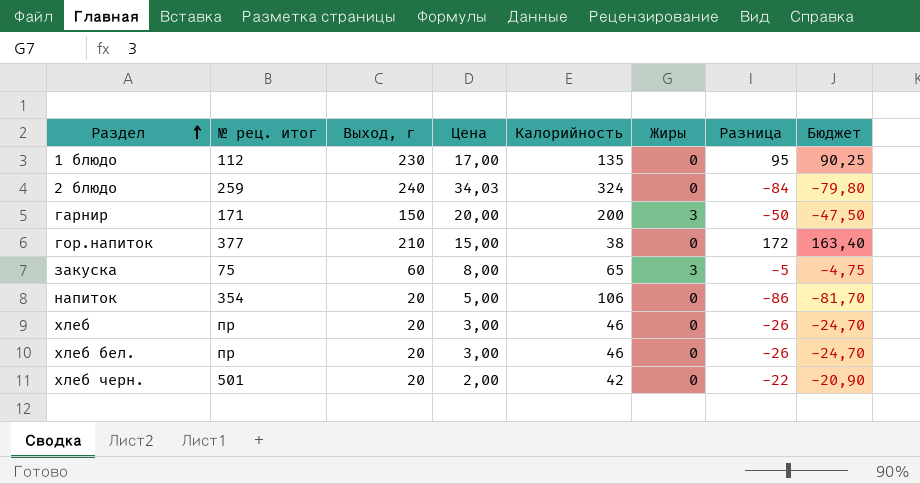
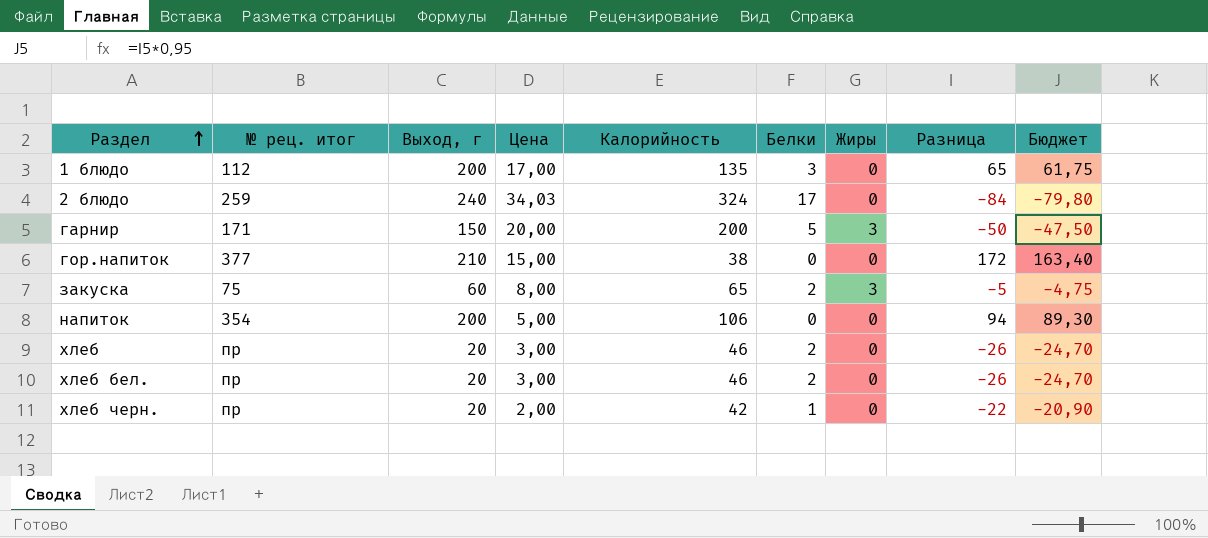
column Белки | position: none -> 6
1 блюдо | Выход, г: 230 -> 200
1 блюдо | Разница: 95 -> 65
1 блюдо | Бюджет: 90,25 -> 61,75
напиток | Выход, г: 20 -> 200
напиток | Разница: -86 -> 94
напиток | Бюджет: -81,70 -> 89,30
хлеб черн. | № рец. итог: 501 -> пр

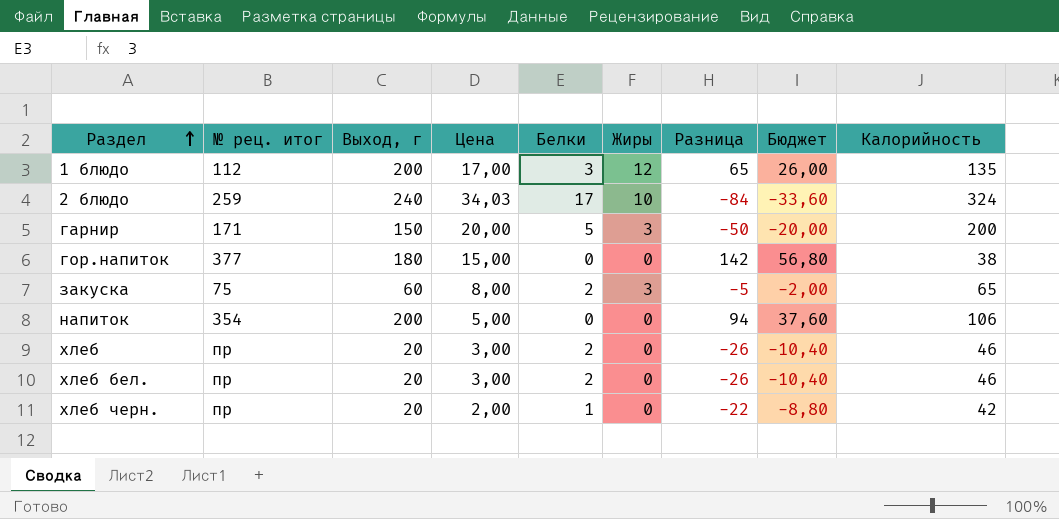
column Бюджет | formula: [Разница] * 0,95 -> [Разница] * 0,4
column Калорийность | position: 5 -> 9
1 блюдо | Жиры: 0 -> 12
2 блюдо | Жиры: 0 -> 10
гор.напиток | Выход, г: 210 -> 180
гор.напиток | Разница: 172 -> 142

